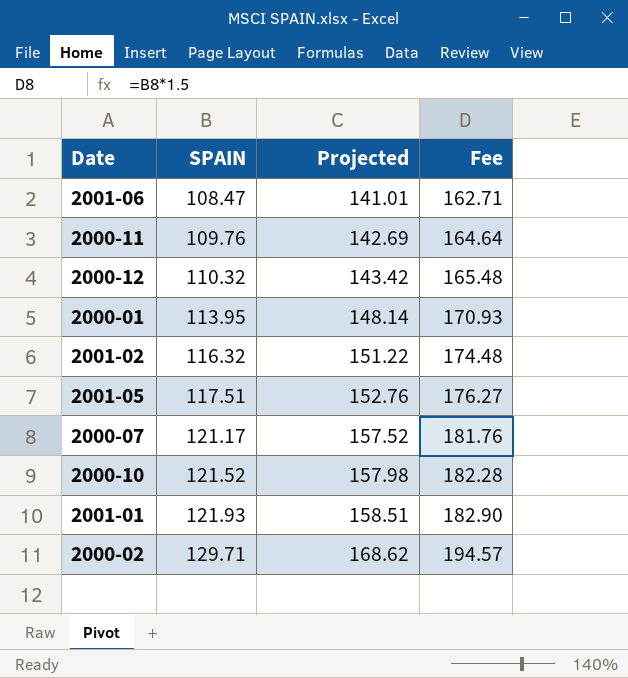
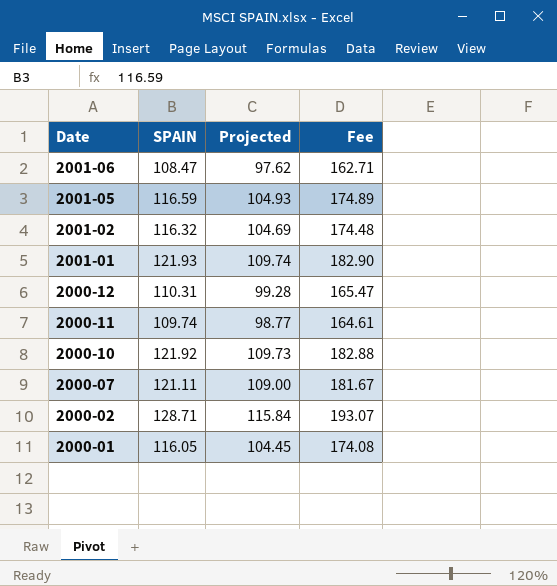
row order: SPAIN ascending -> Date descending
column Projected | formula: [SPAIN] * 1.3 -> [SPAIN] * 0.9
2001-05 | SPAIN: 117.51 -> 116.59
2001-05 | Fee: 176.27 -> 174.89
2000-12 | SPAIN: 110.32 -> 110.31
2000-12 | Fee: 165.48 -> 165.47
2000-11 | SPAIN: 109.76 -> 109.74
2000-11 | Fee: 164.64 -> 164.61
2000-10 | SPAIN: 121.52 -> 121.92
2000-10 | Fee: 182.28 -> 182.88
2000-07 | SPAIN: 121.17 -> 121.11
2000-07 | Fee: 181.76 -> 181.67
2000-02 | SPAIN: 129.71 -> 128.71
2000-02 | Fee: 194.57 -> 193.07
2000-01 | SPAIN: 113.95 -> 116.05
2000-01 | Fee: 170.93 -> 174.08

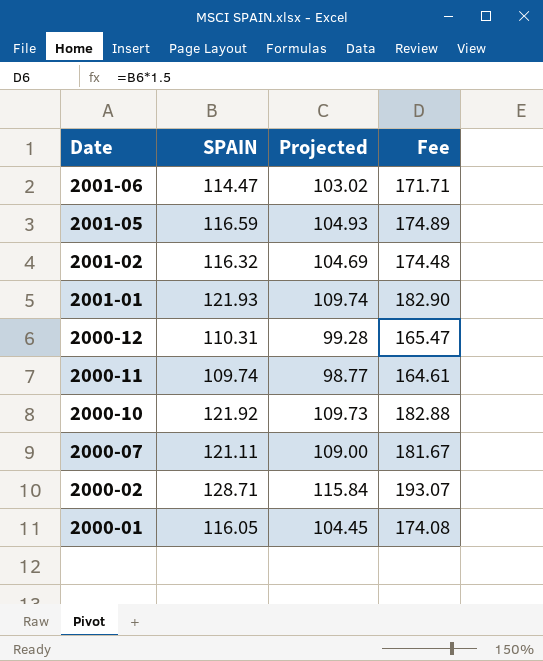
2001-06 | SPAIN: 108.47 -> 114.47
2001-06 | Projected: 97.62 -> 103.02
2001-06 | Fee: 162.71 -> 171.71

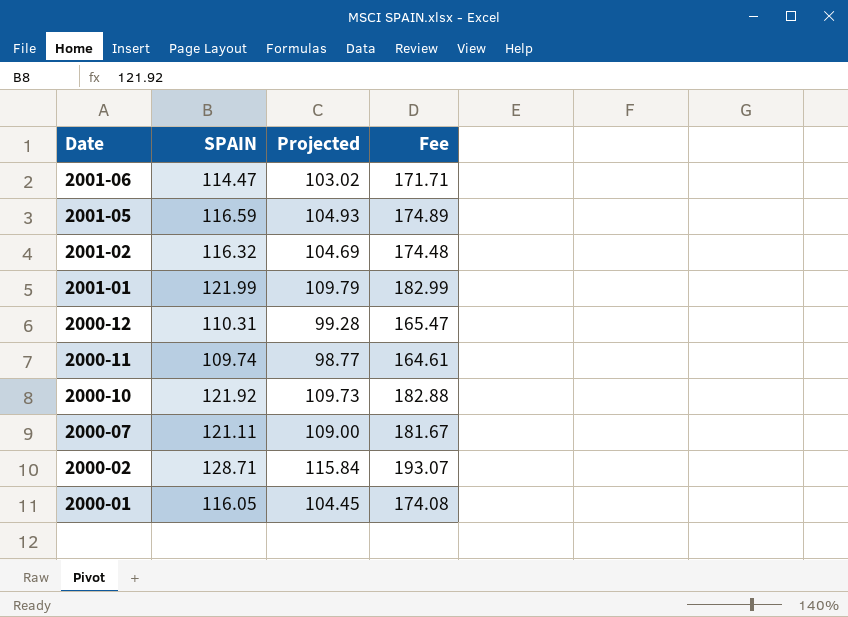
2001-01 | SPAIN: 121.93 -> 121.99
2001-01 | Projected: 109.74 -> 109.79
2001-01 | Fee: 182.90 -> 182.99

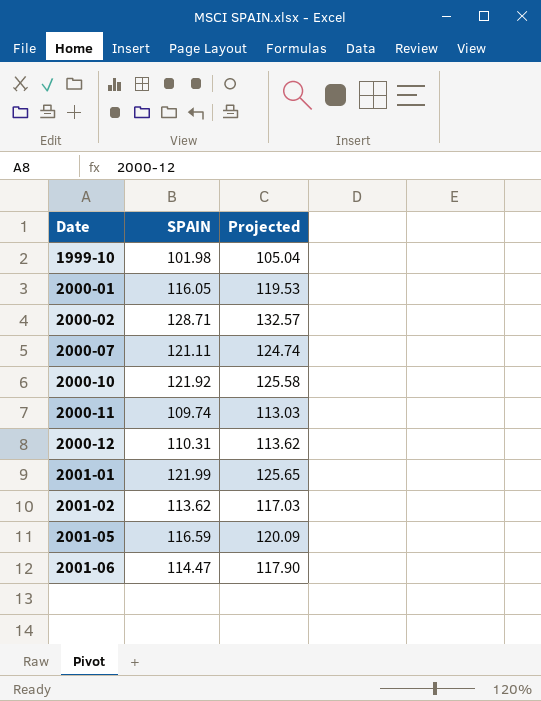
row order: Date descending -> Date ascending
column Fee | formula: [SPAIN] * 1.5 -> none
column Projected | formula: [SPAIN] * 0.9 -> [SPAIN] * 1.03
row 1999-10: none -> 101.98 | 105.04
2001-02 | SPAIN: 116.32 -> 113.62

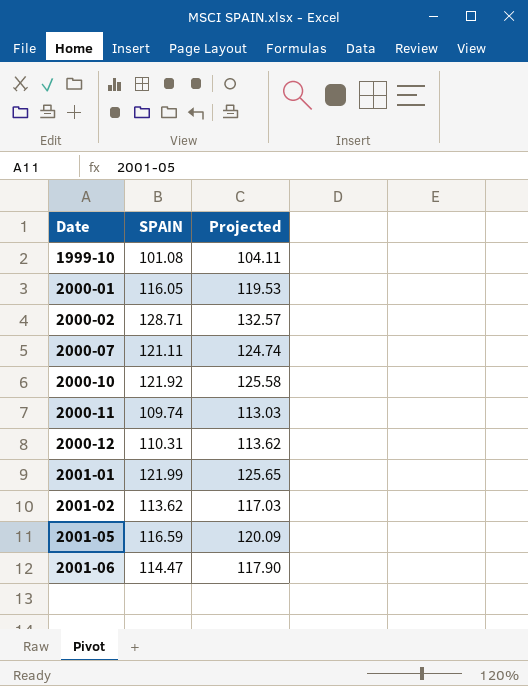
1999-10 | SPAIN: 101.98 -> 101.08
1999-10 | Projected: 105.04 -> 104.11

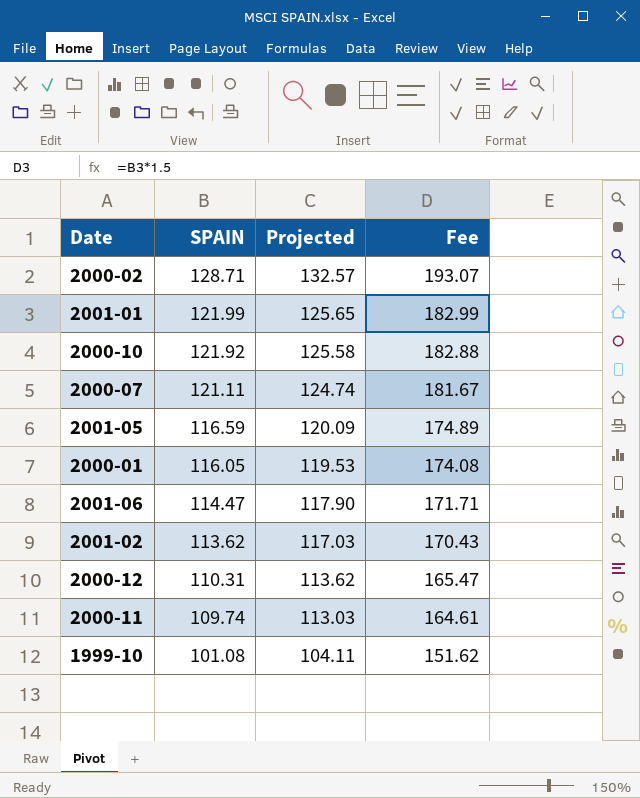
row order: Date ascending -> SPAIN descending
column Fee | formula: none -> [SPAIN] * 1.5

